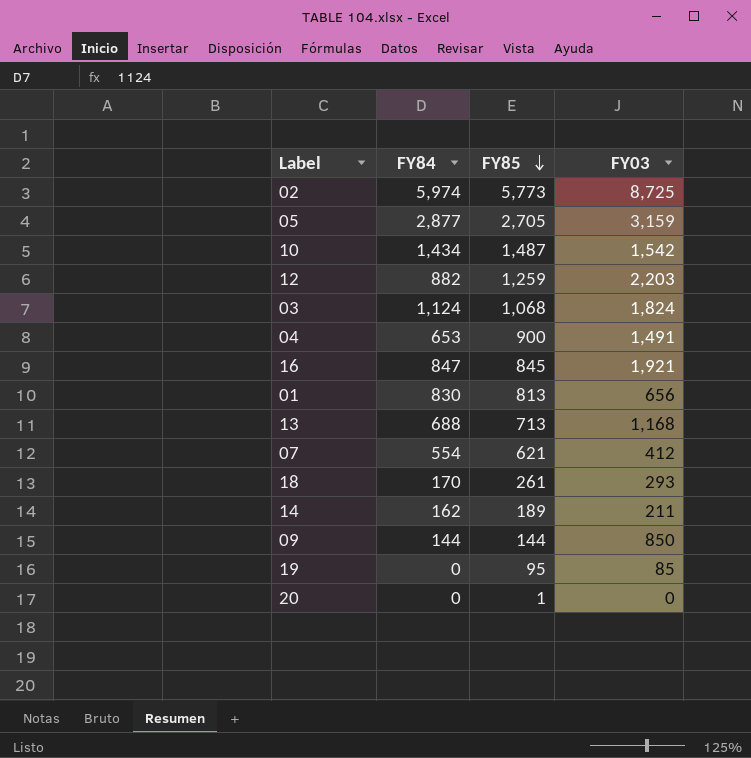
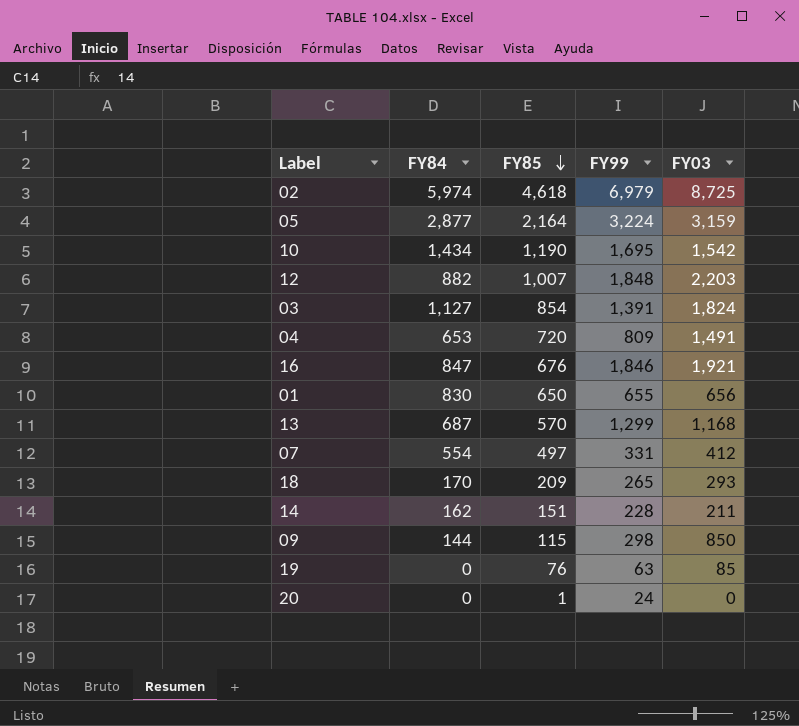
column FY99 | position: none -> 4
02 | FY85: 5,773 -> 4,618
05 | FY85: 2,705 -> 2,164
10 | FY85: 1,487 -> 1,190
12 | FY85: 1,259 -> 1,007
03 | FY84: 1,124 -> 1,127
03 | FY85: 1,068 -> 854
04 | FY85: 900 -> 720
16 | FY85: 845 -> 676
01 | FY85: 813 -> 650
13 | FY84: 688 -> 687
13 | FY85: 713 -> 570
07 | FY85: 621 -> 497
18 | FY85: 261 -> 209
14 | FY85: 189 -> 151
09 | FY85: 144 -> 115
19 | FY85: 95 -> 76

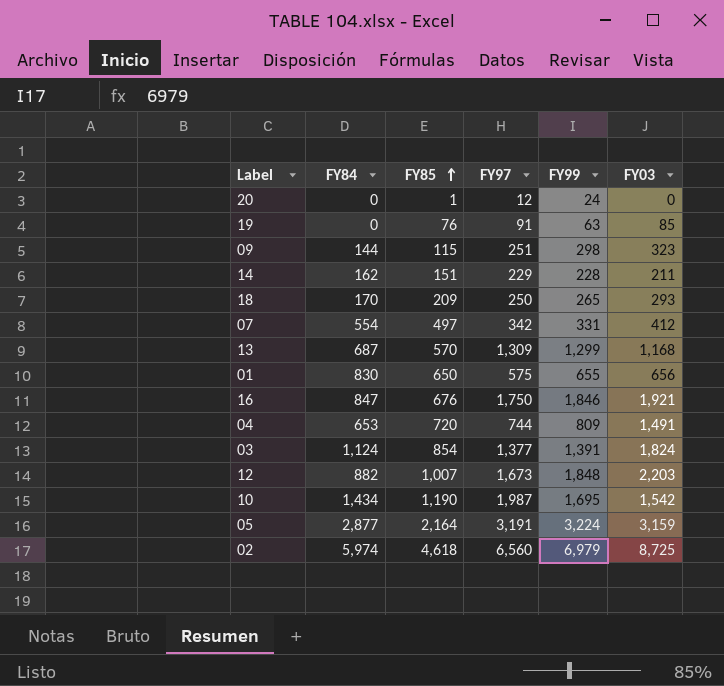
row order: FY85 descending -> FY85 ascending
column FY97 | position: none -> 4
09 | FY03: 850 -> 323
03 | FY84: 1,127 -> 1,124

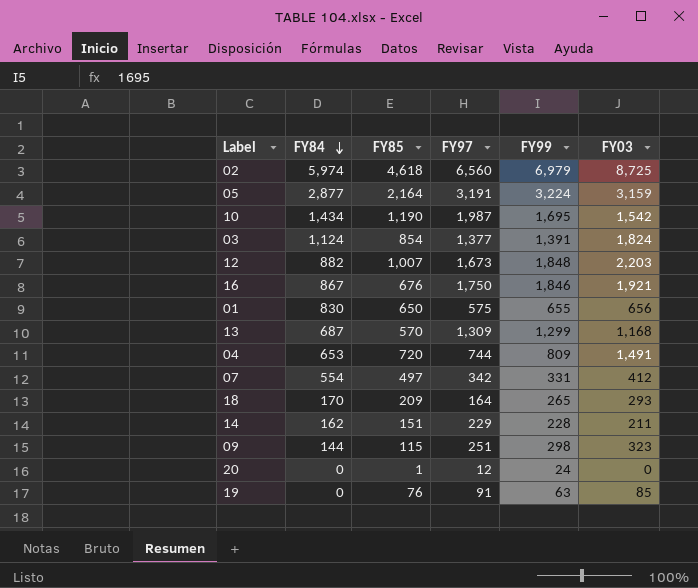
row order: FY85 ascending -> FY84 descending
16 | FY84: 847 -> 867
18 | FY97: 250 -> 164

